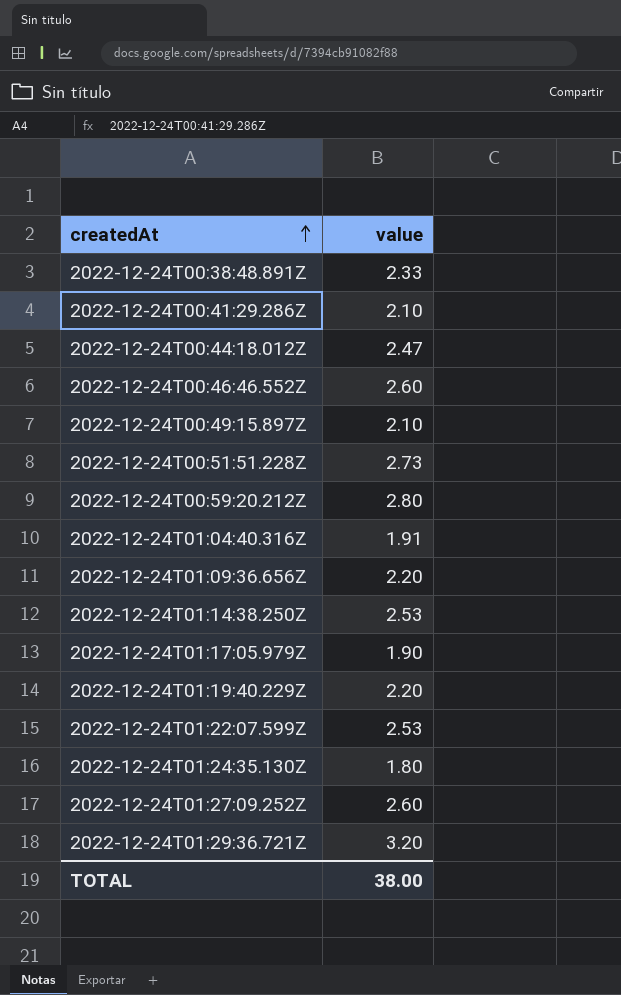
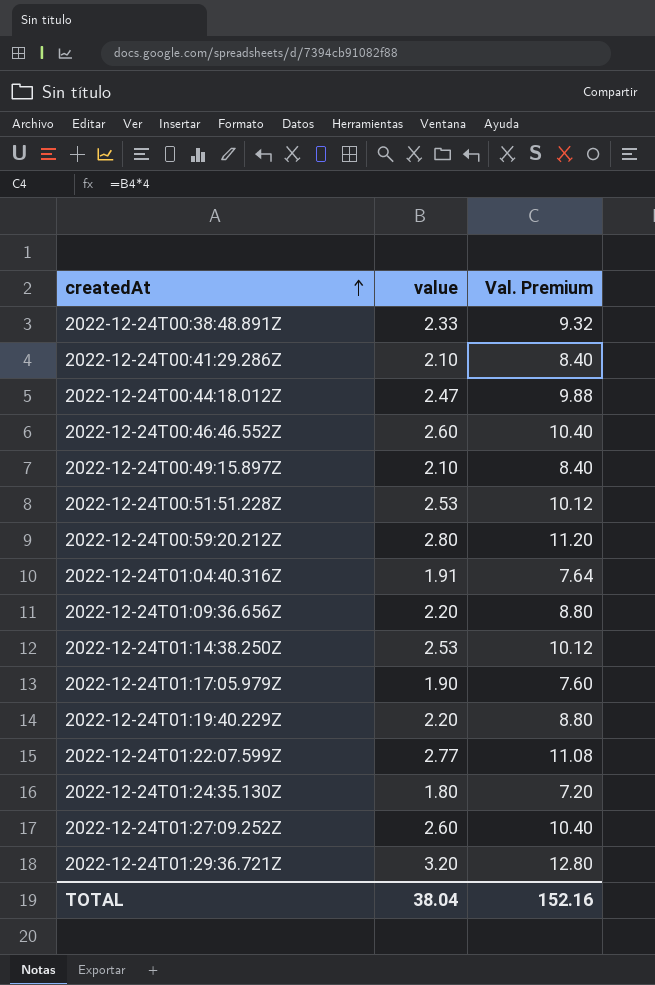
column Val. Premium | formula: none -> [value] * 4
2022-12-24T00:51:51.228Z | value: 2.73 -> 2.53
2022-12-24T01:22:07.599Z | value: 2.53 -> 2.77
TOTAL | value: 38.00 -> 38.04

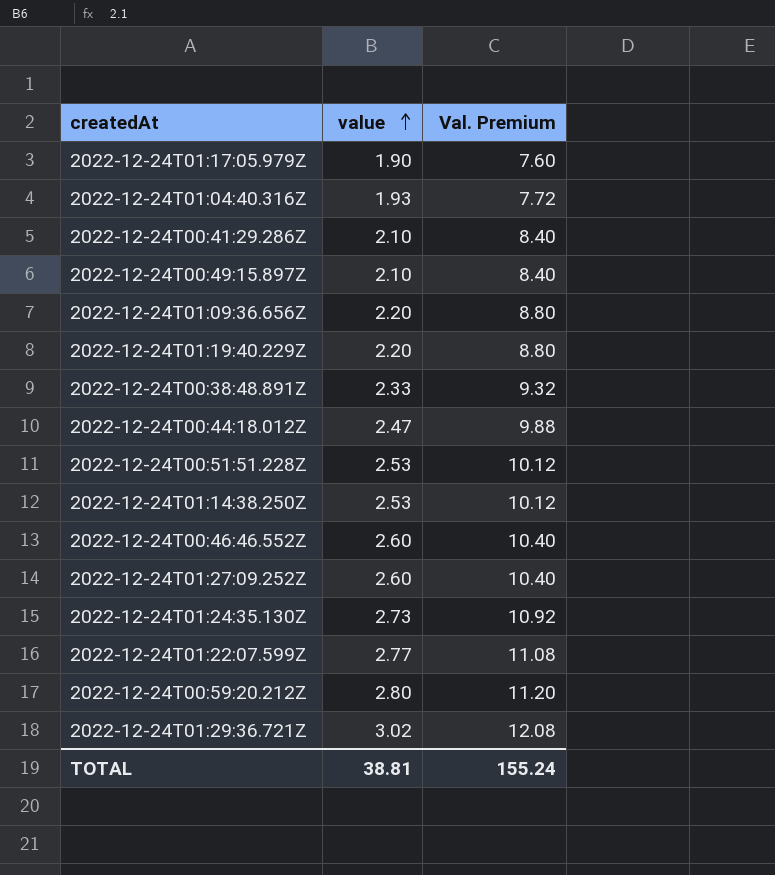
row order: createdAt ascending -> value ascending
2022-12-24T01:04:40.316Z | value: 1.91 -> 1.93
2022-12-24T01:04:40.316Z | Val. Premium: 7.64 -> 7.72
2022-12-24T01:24:35.130Z | value: 1.80 -> 2.73
2022-12-24T01:24:35.130Z | Val. Premium: 7.20 -> 10.92
2022-12-24T01:29:36.721Z | value: 3.20 -> 3.02
2022-12-24T01:29:36.721Z | Val. Premium: 12.80 -> 12.08
TOTAL | value: 38.04 -> 38.81
TOTAL | Val. Premium: 152.16 -> 155.24

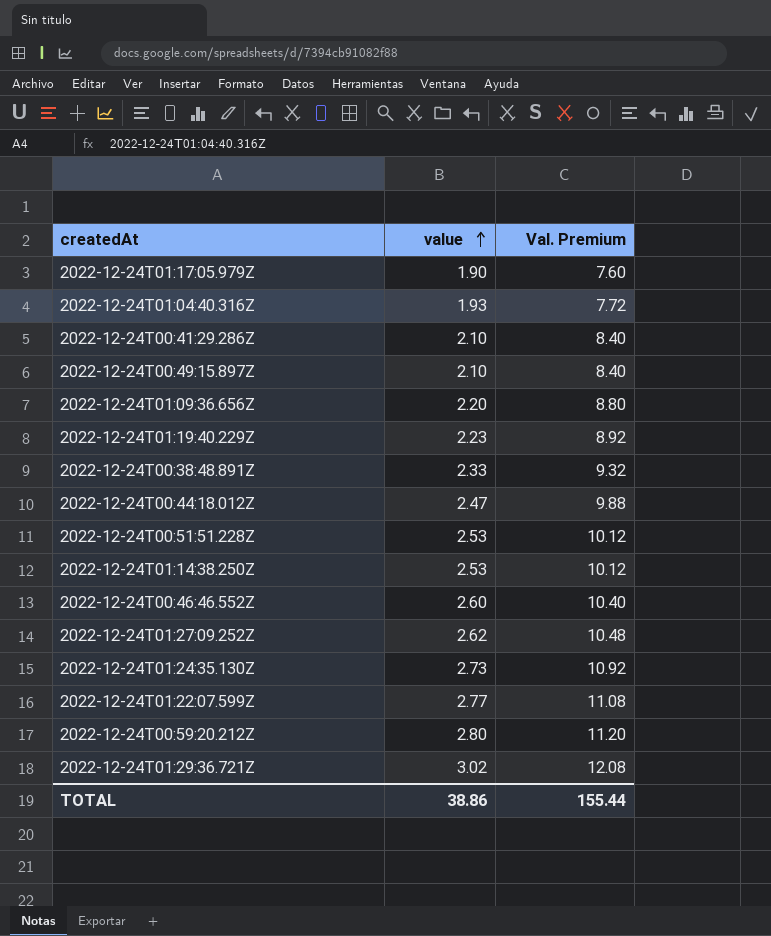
2022-12-24T01:19:40.229Z | value: 2.20 -> 2.23
2022-12-24T01:19:40.229Z | Val. Premium: 8.80 -> 8.92
2022-12-24T01:27:09.252Z | value: 2.60 -> 2.62
2022-12-24T01:27:09.252Z | Val. Premium: 10.40 -> 10.48
TOTAL | value: 38.81 -> 38.86
TOTAL | Val. Premium: 155.24 -> 155.44

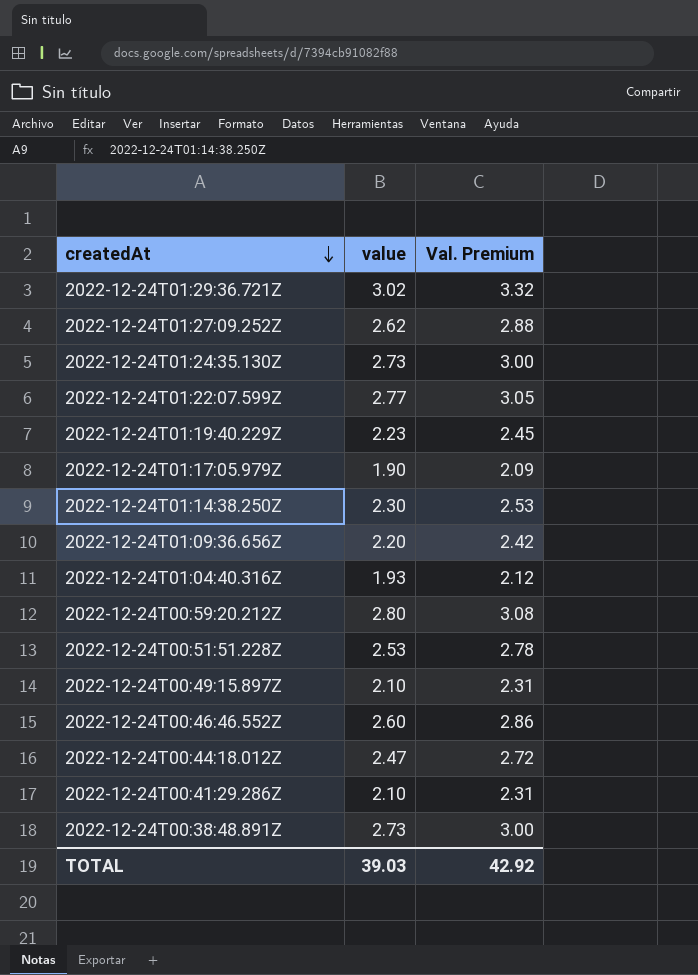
row order: value ascending -> createdAt descending
column Val. Premium | formula: [value] * 4 -> [value] * 1.1
2022-12-24T01:14:38.250Z | value: 2.53 -> 2.30
2022-12-24T00:38:48.891Z | value: 2.33 -> 2.73
TOTAL | value: 38.86 -> 39.03
TOTAL | Val. Premium: 155.44 -> 42.92

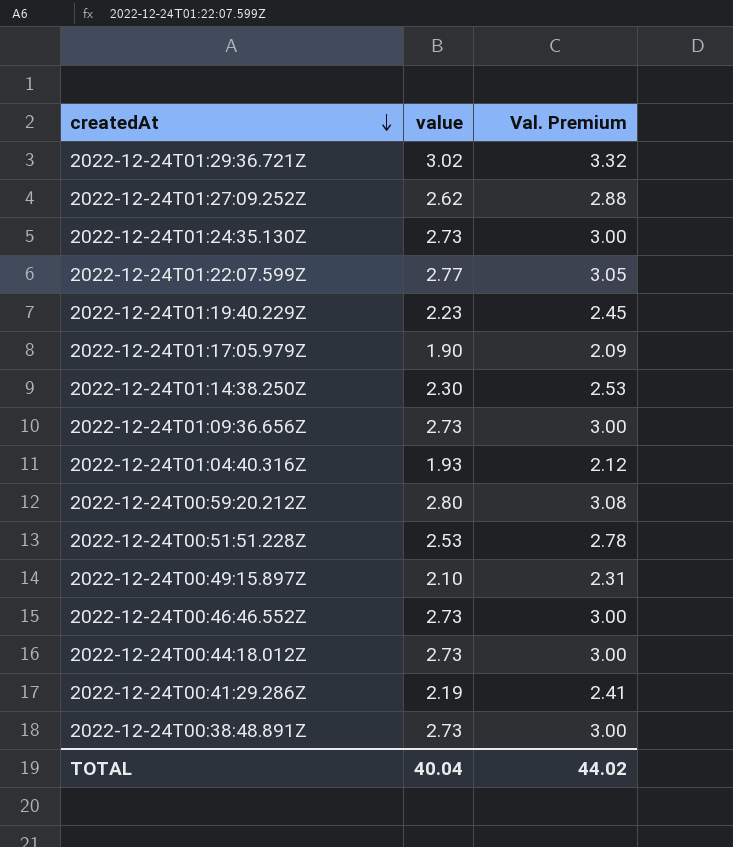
2022-12-24T01:09:36.656Z | value: 2.20 -> 2.73
2022-12-24T01:09:36.656Z | Val. Premium: 2.42 -> 3.00
2022-12-24T00:46:46.552Z | value: 2.60 -> 2.73
2022-12-24T00:46:46.552Z | Val. Premium: 2.86 -> 3.00
2022-12-24T00:44:18.012Z | value: 2.47 -> 2.73
2022-12-24T00:44:18.012Z | Val. Premium: 2.72 -> 3.00
2022-12-24T00:41:29.286Z | value: 2.10 -> 2.19
2022-12-24T00:41:29.286Z | Val. Premium: 2.31 -> 2.41
TOTAL | value: 39.03 -> 40.04
TOTAL | Val. Premium: 42.92 -> 44.02

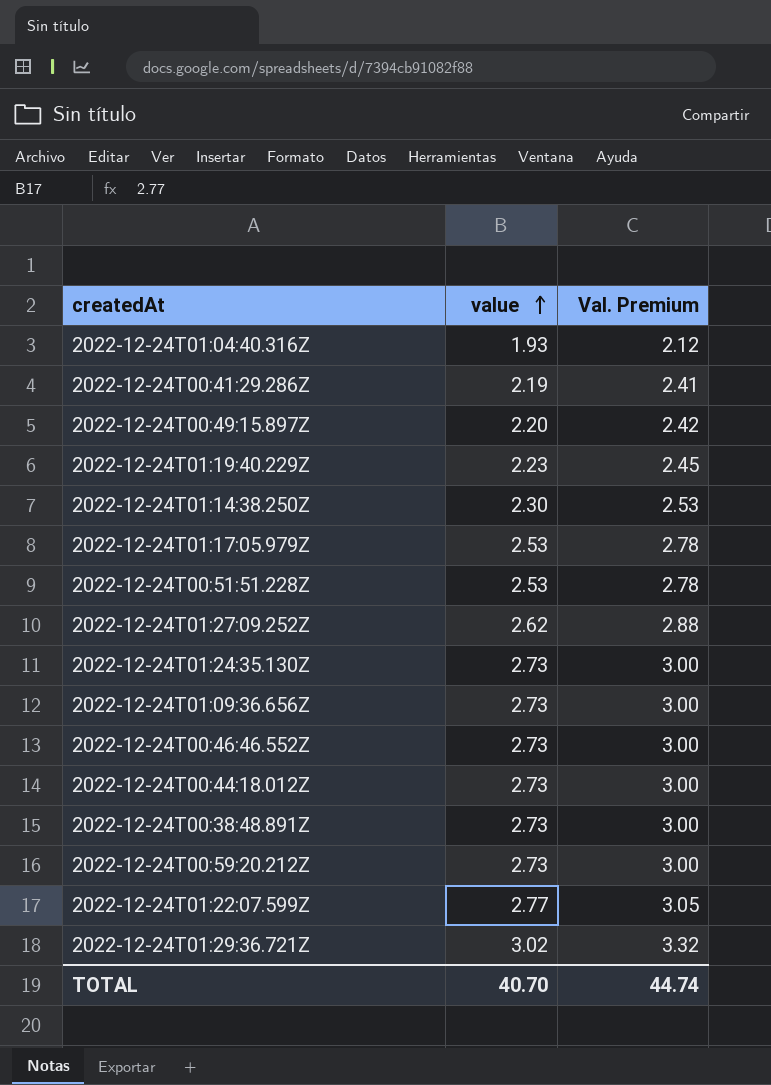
row order: createdAt descending -> value ascending
2022-12-24T00:49:15.897Z | value: 2.10 -> 2.20
2022-12-24T00:49:15.897Z | Val. Premium: 2.31 -> 2.42
2022-12-24T01:17:05.979Z | value: 1.90 -> 2.53
2022-12-24T01:17:05.979Z | Val. Premium: 2.09 -> 2.78
2022-12-24T00:59:20.212Z | value: 2.80 -> 2.73
2022-12-24T00:59:20.212Z | Val. Premium: 3.08 -> 3.00
TOTAL | value: 40.04 -> 40.70
TOTAL | Val. Premium: 44.02 -> 44.74

